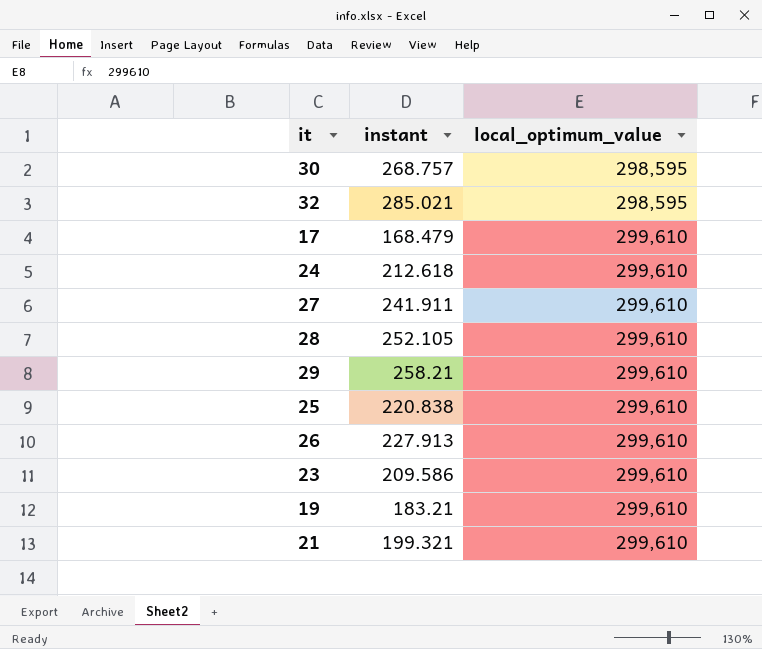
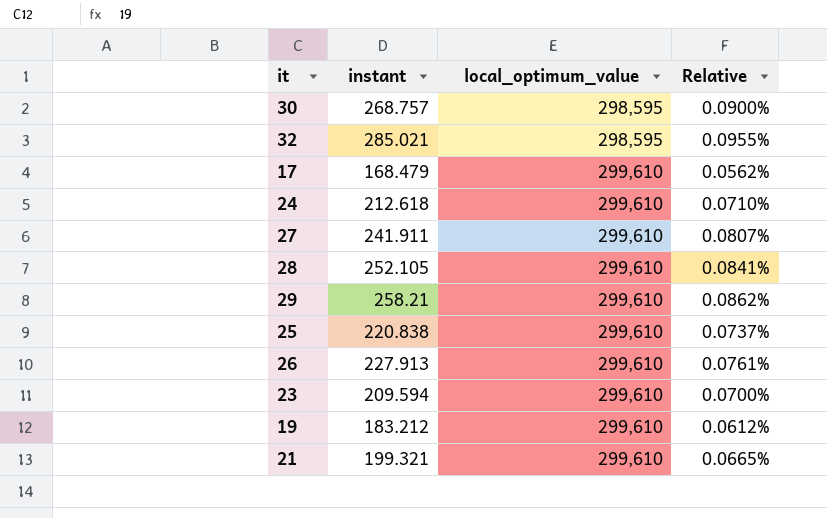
column Relative | formula: none -> [instant] / [local_optimum_value]
23 | instant: 209.586 -> 209.594
19 | instant: 183.21 -> 183.212

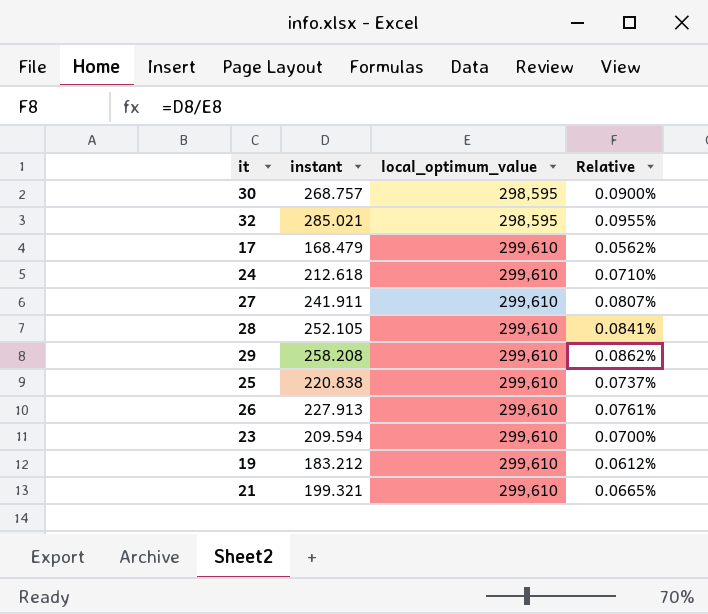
29 | instant: 258.21 -> 258.208

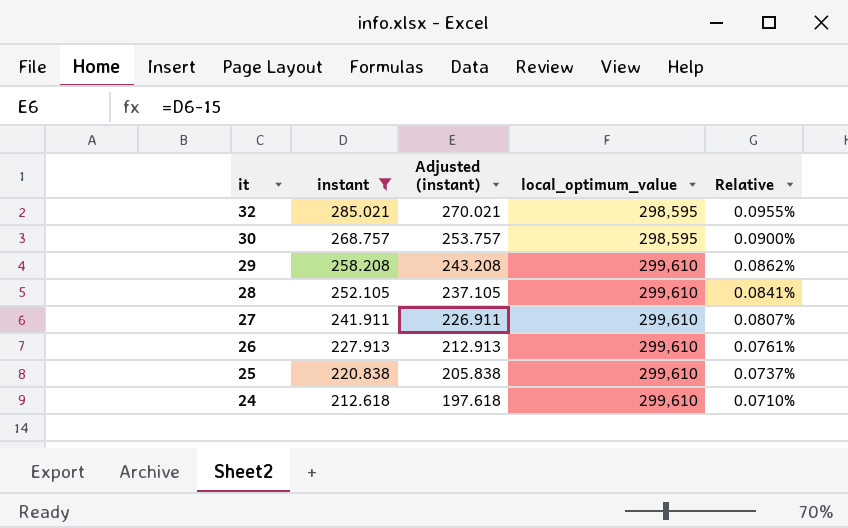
filter: none -> instant >= 212.618
row order: local_optimum_value ascending -> it descending
column Adjusted (instant) | formula: none -> [instant] - 15

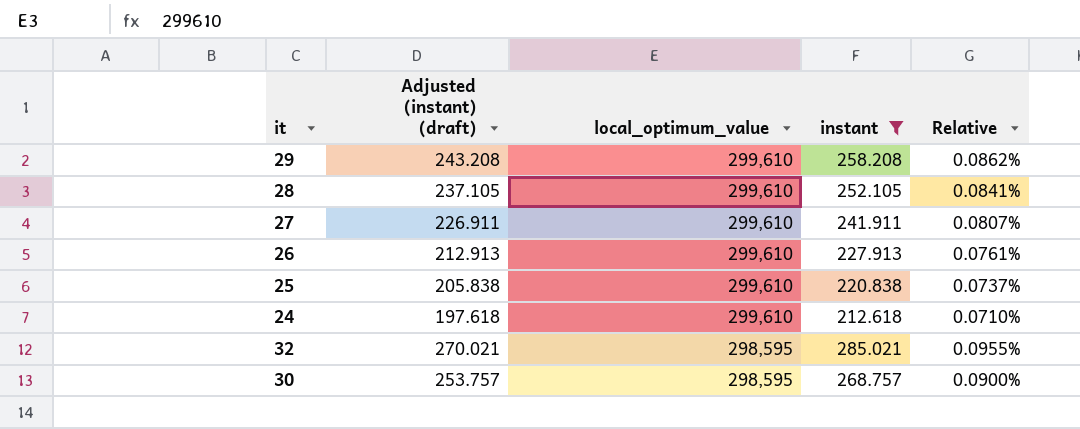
row order: it descending -> local_optimum_value descending
column name: Adjusted (instant) -> Adjusted (instant) (draft)
column instant | position: 2 -> 4

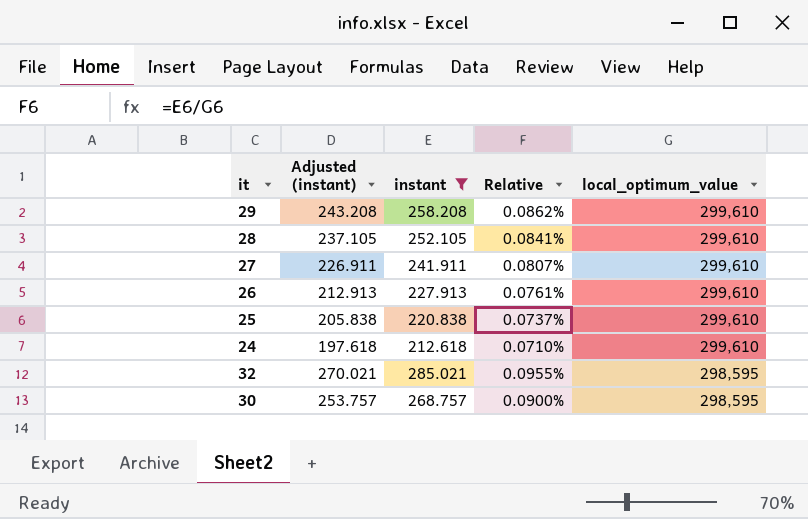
column name: Adjusted (instant) (draft) -> Adjusted (instant)
column local_optimum_value | position: 3 -> 5

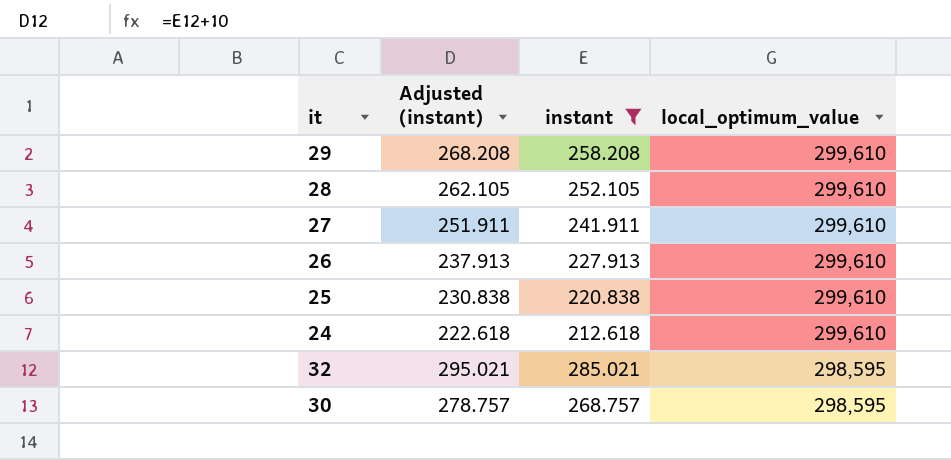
column Relative | formula: [instant] / [local_optimum_value] -> none
column Adjusted (instant) | formula: [instant] - 15 -> [instant] + 10

